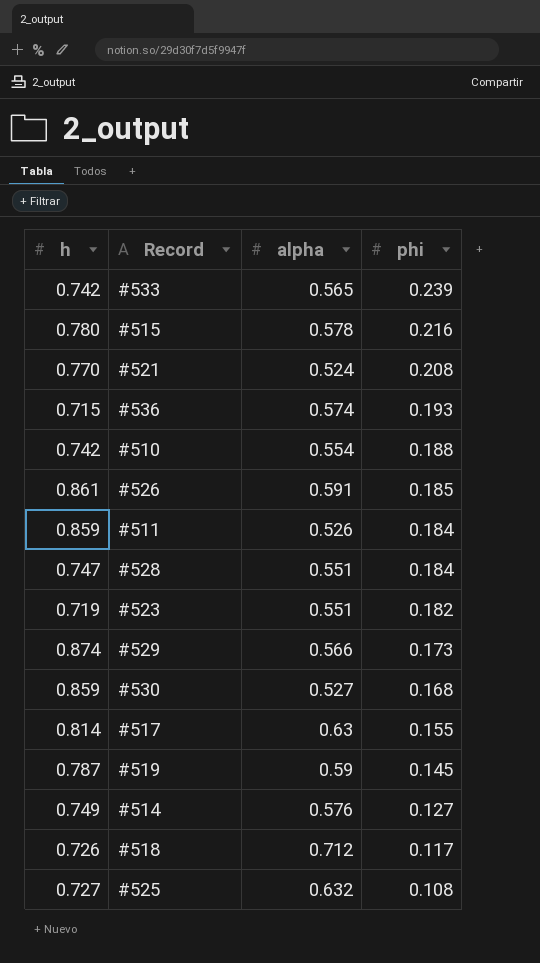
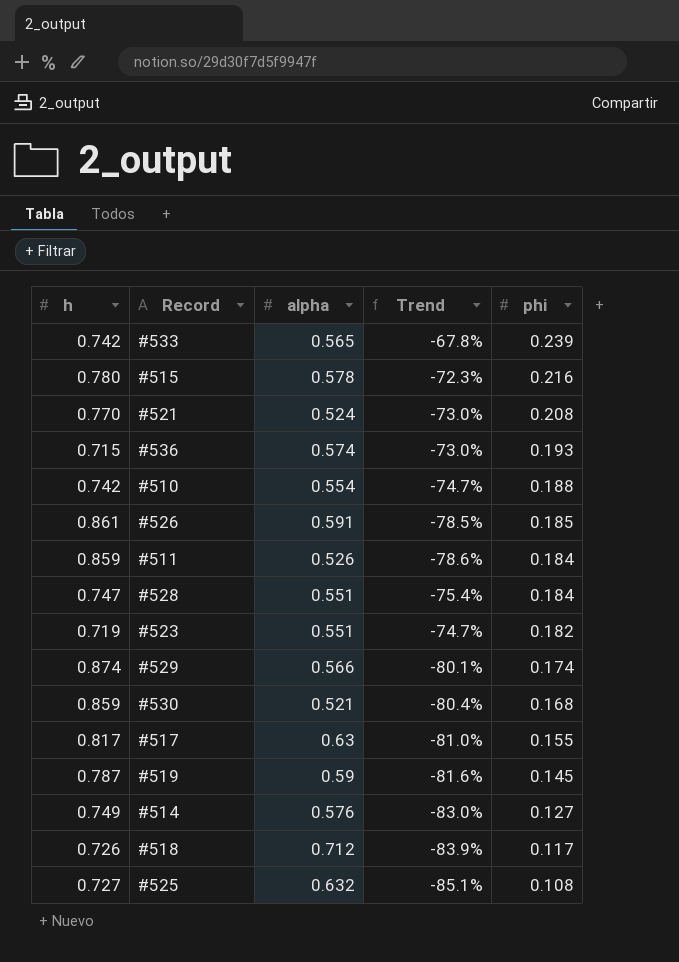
column Trend | formula: none -> ([phi] - [h]) / [h]
#529 | phi: 0.173 -> 0.174
#530 | alpha: 0.527 -> 0.521
#517 | h: 0.814 -> 0.817

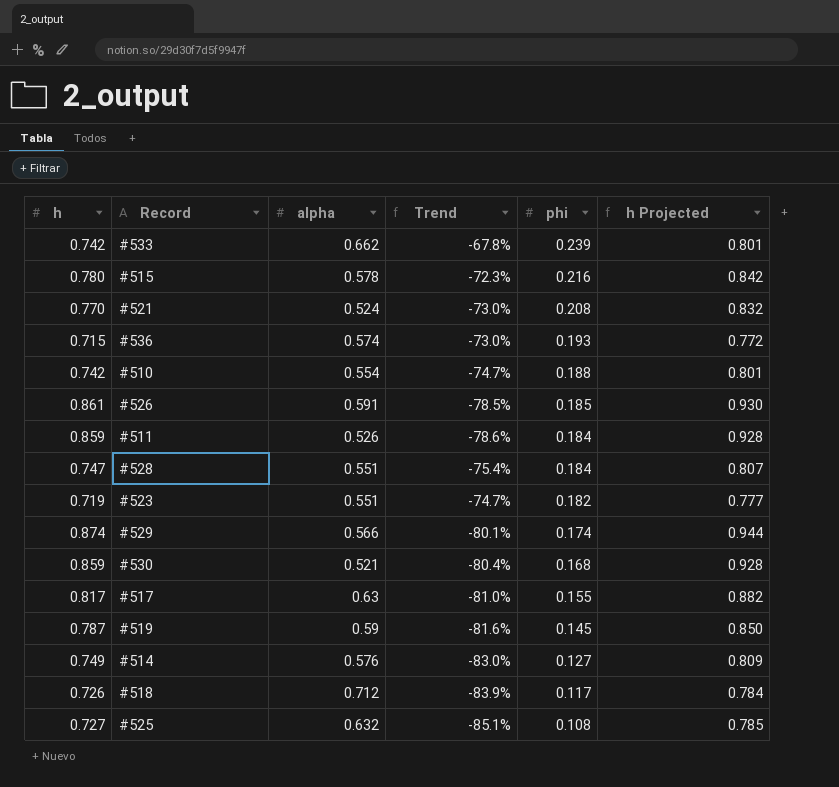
column h Projected | formula: none -> [h] * 1.08
#533 | alpha: 0.565 -> 0.662

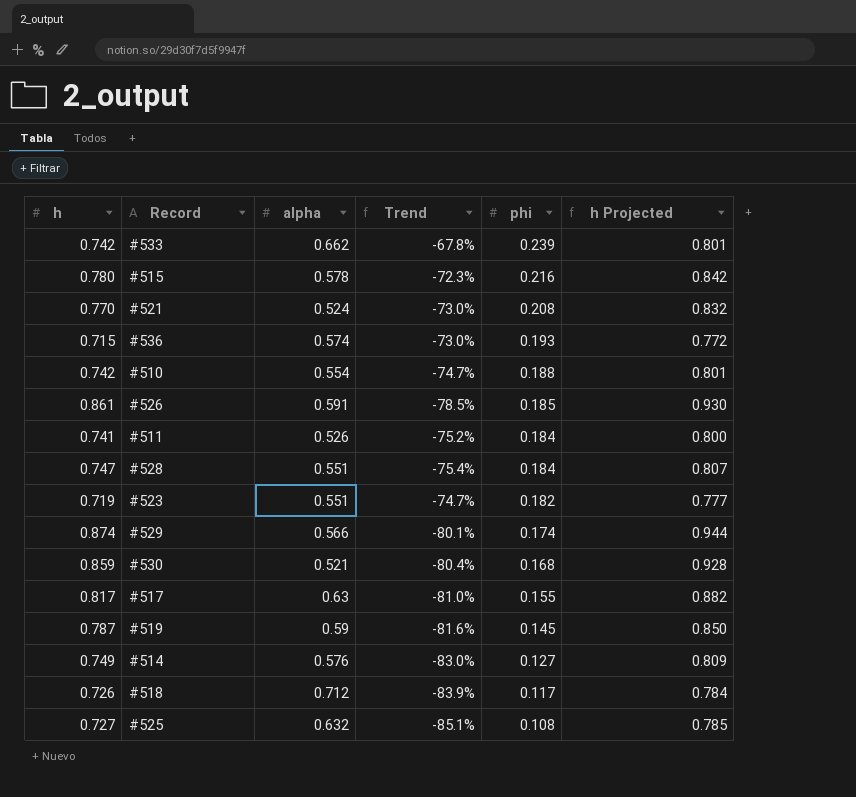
#511 | h: 0.859 -> 0.741
#511 | Trend: -78.6% -> -75.2%
#511 | h Projected: 0.928 -> 0.800

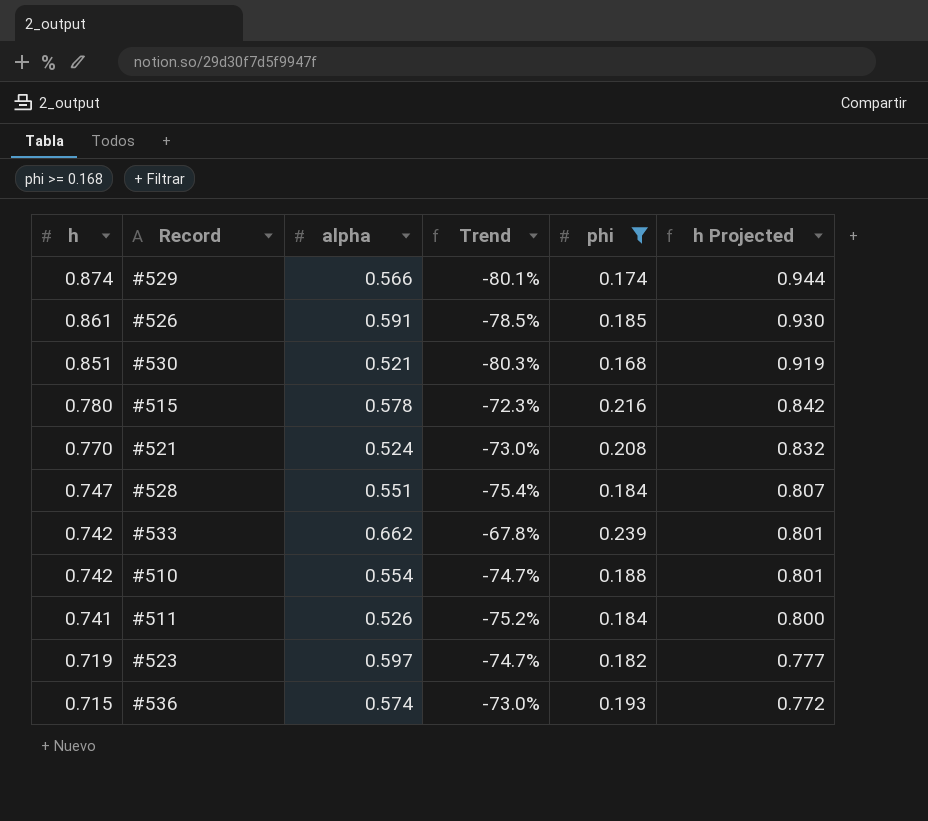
filter: none -> phi >= 0.168
row order: phi descending -> h descending
#530 | h: 0.859 -> 0.851
#530 | Trend: -80.4% -> -80.3%
#530 | h Projected: 0.928 -> 0.919
#523 | alpha: 0.551 -> 0.597

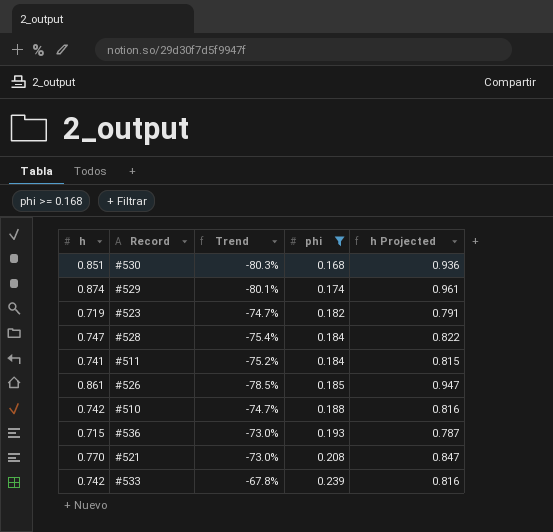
row order: h descending -> phi ascending
column alpha | position: 3 -> none
column h Projected | formula: [h] * 1.08 -> [h] * 1.1
row #515: 0.780 | 0.578 | -72.3% | 0.216 | 0.842 -> none

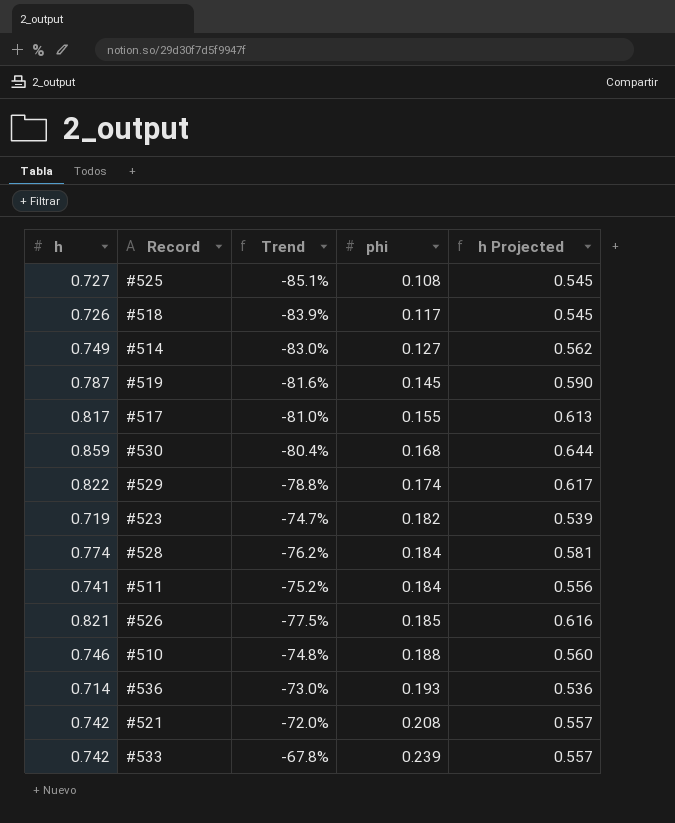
filter: phi >= 0.168 -> none
column h Projected | formula: [h] * 1.1 -> [h] * 0.75
#530 | h: 0.851 -> 0.859
#530 | Trend: -80.3% -> -80.4%
#529 | h: 0.874 -> 0.822
#529 | Trend: -80.1% -> -78.8%
#528 | h: 0.747 -> 0.774
#528 | Trend: -75.4% -> -76.2%
#526 | h: 0.861 -> 0.821
#526 | Trend: -78.5% -> -77.5%
#510 | h: 0.742 -> 0.746
#510 | Trend: -74.7% -> -74.8%
#536 | h: 0.715 -> 0.714
#521 | h: 0.770 -> 0.742
#521 | Trend: -73.0% -> -72.0%

